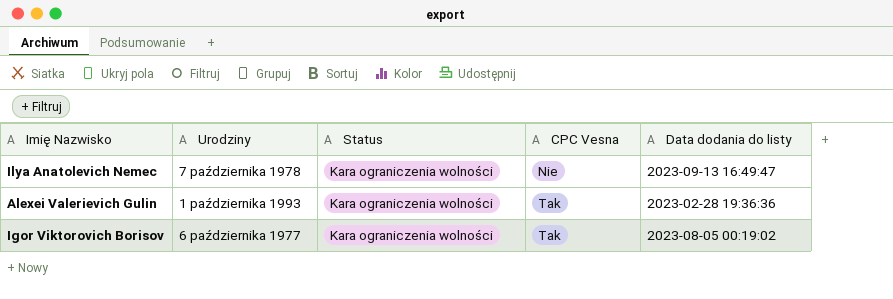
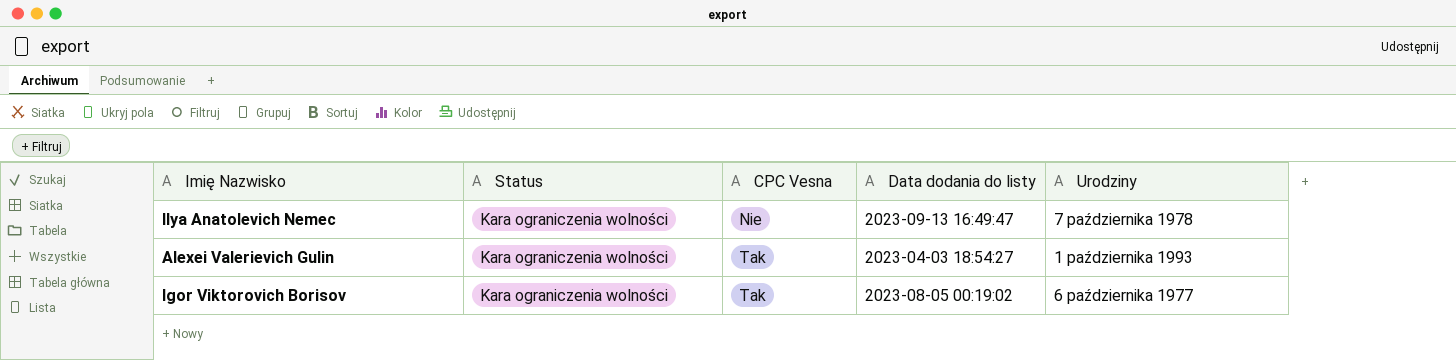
column Urodziny | position: 2 -> 5
Alexei Valerievich Gulin | Data dodania do listy: 2023-02-28 19:36:36 -> 2023-04-03 18:54:27

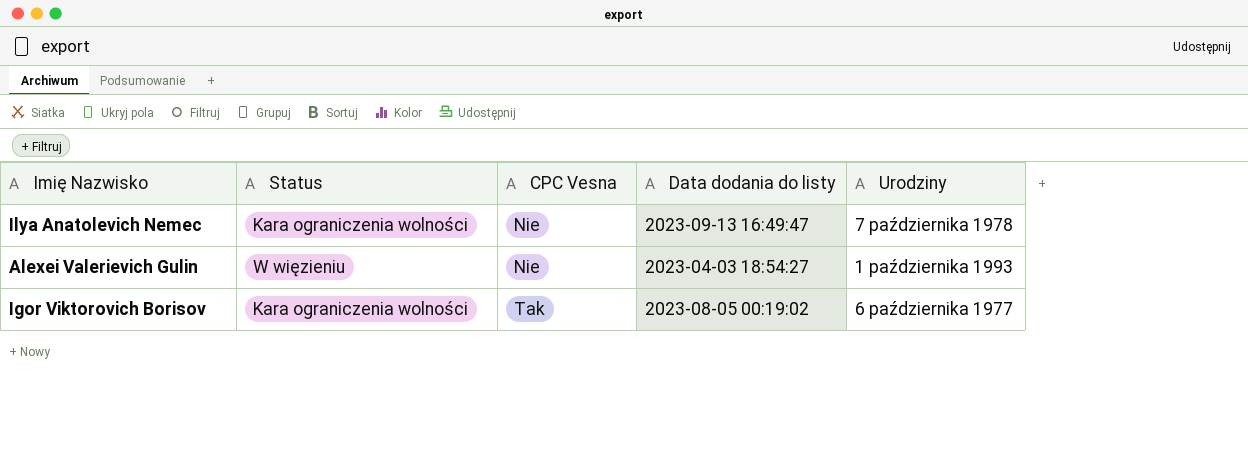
Alexei Valerievich Gulin | Status: Kara ograniczenia wolności -> W więzieniu
Alexei Valerievich Gulin | CPC Vesna: Tak -> Nie

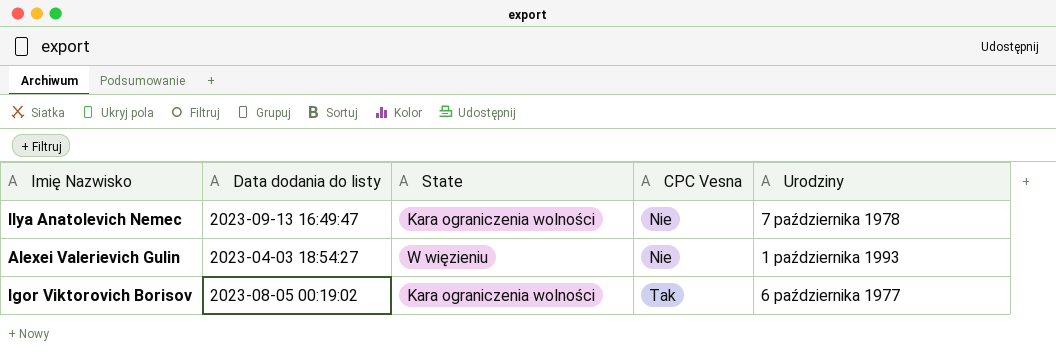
column Data dodania do listy | position: 4 -> 2
column name: Status -> State

